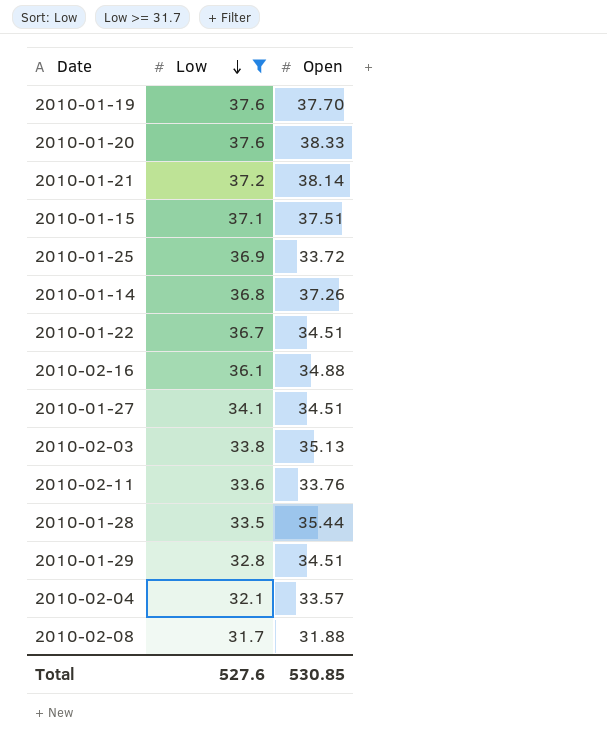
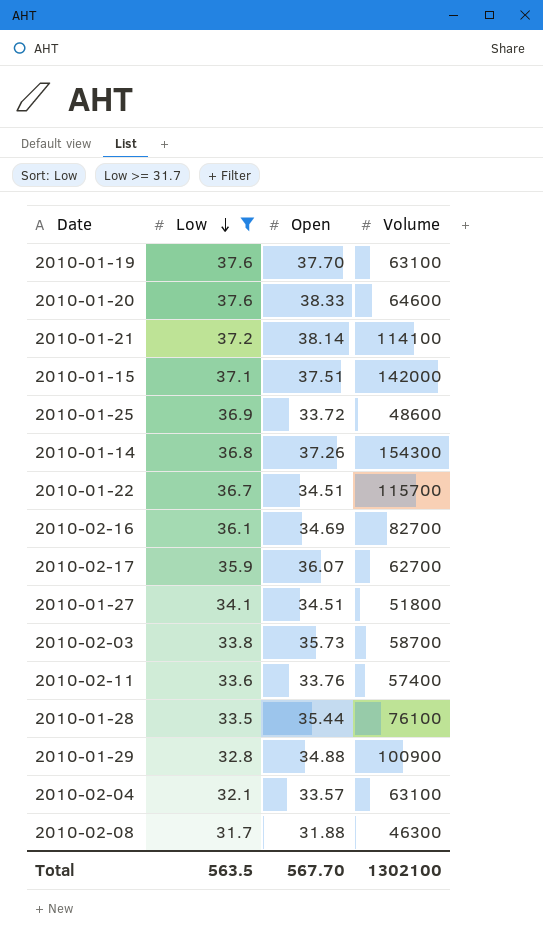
column Volume | position: none -> 4
2010-02-16 | Open: 34.88 -> 34.69
row 2010-02-17: none -> 35.9 | 36.07 | 62700
2010-02-03 | Open: 35.13 -> 35.73
2010-01-29 | Open: 34.51 -> 34.88
Total | Low: 527.6 -> 563.5
Total | Open: 530.85 -> 567.70

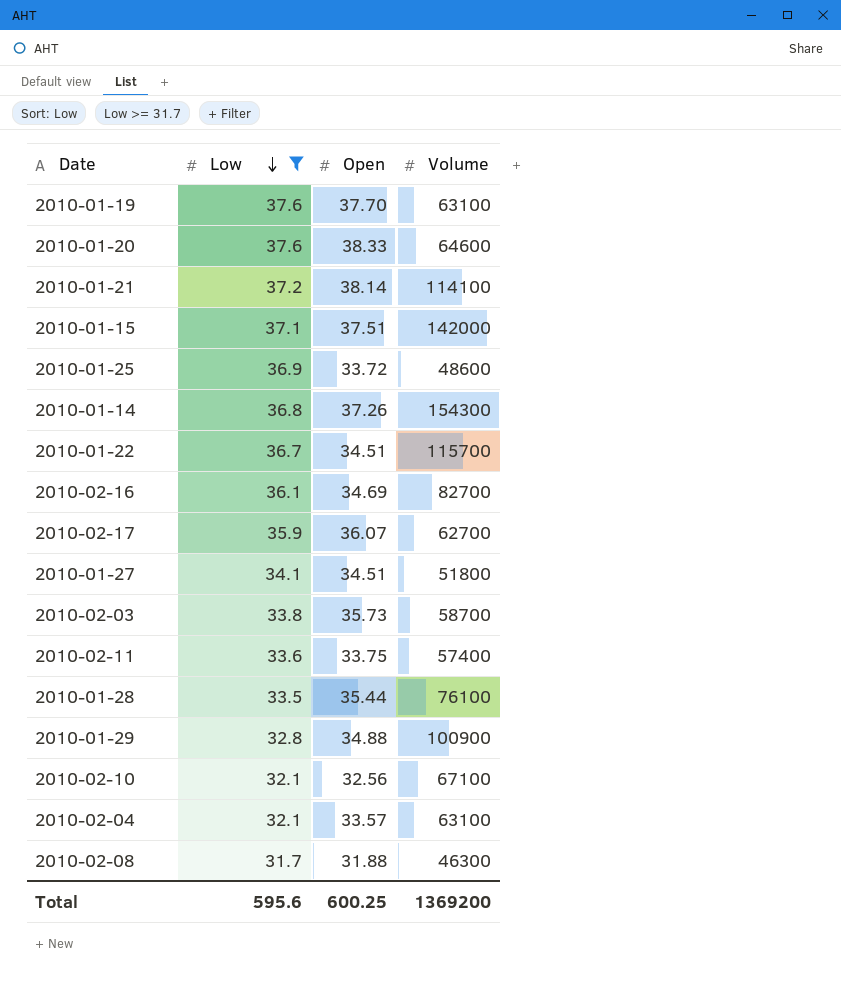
2010-02-11 | Open: 33.76 -> 33.75
row 2010-02-10: none -> 32.1 | 32.56 | 67100
Total | Low: 563.5 -> 595.6
Total | Open: 567.70 -> 600.25
Total | Volume: 1302100 -> 1369200

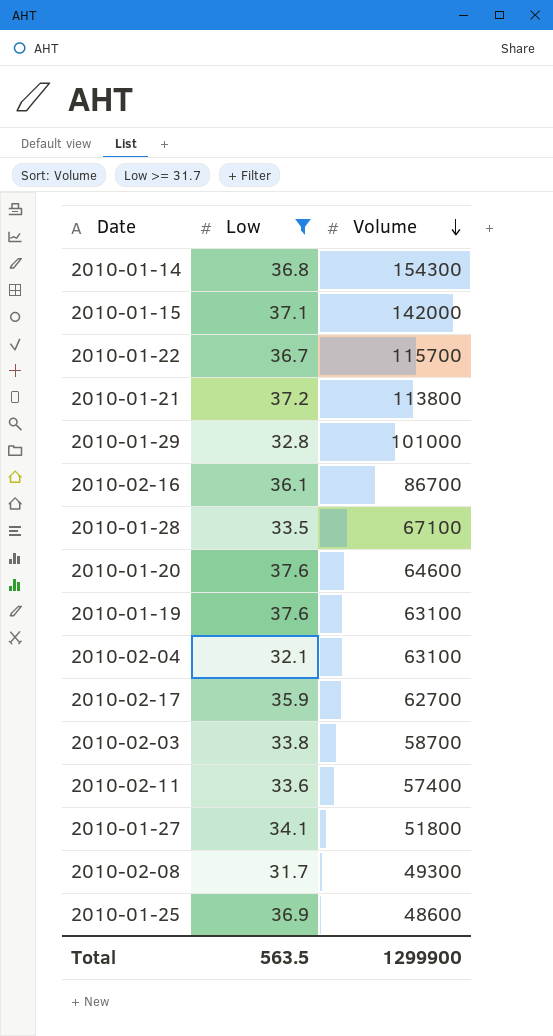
row order: Low descending -> Volume descending
column Open | position: 3 -> none
row 2010-02-10: 32.1 | 32.56 | 67100 -> none
2010-01-21 | Volume: 114100 -> 113800
2010-01-29 | Volume: 100900 -> 101000
2010-02-16 | Volume: 82700 -> 86700
2010-01-28 | Volume: 76100 -> 67100
2010-02-08 | Volume: 46300 -> 49300
Total | Low: 595.6 -> 563.5
Total | Volume: 1369200 -> 1299900

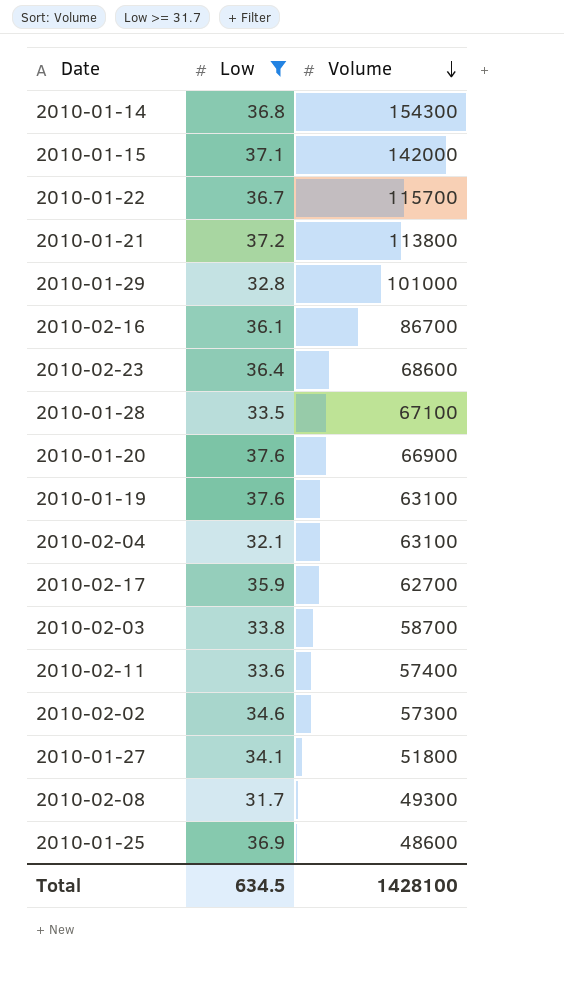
row 2010-02-23: none -> 36.4 | 68600
2010-01-20 | Volume: 64600 -> 66900
row 2010-02-02: none -> 34.6 | 57300
Total | Low: 563.5 -> 634.5
Total | Volume: 1299900 -> 1428100

